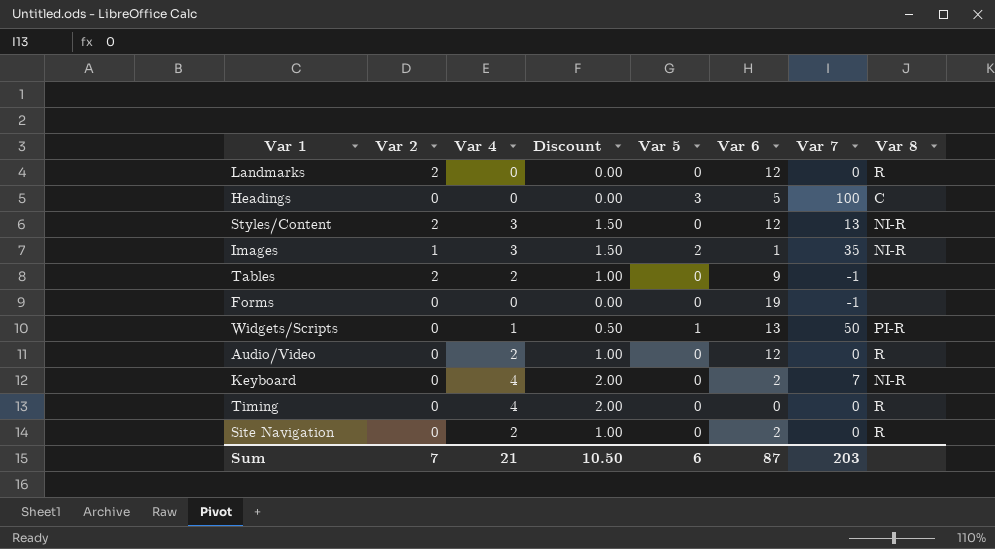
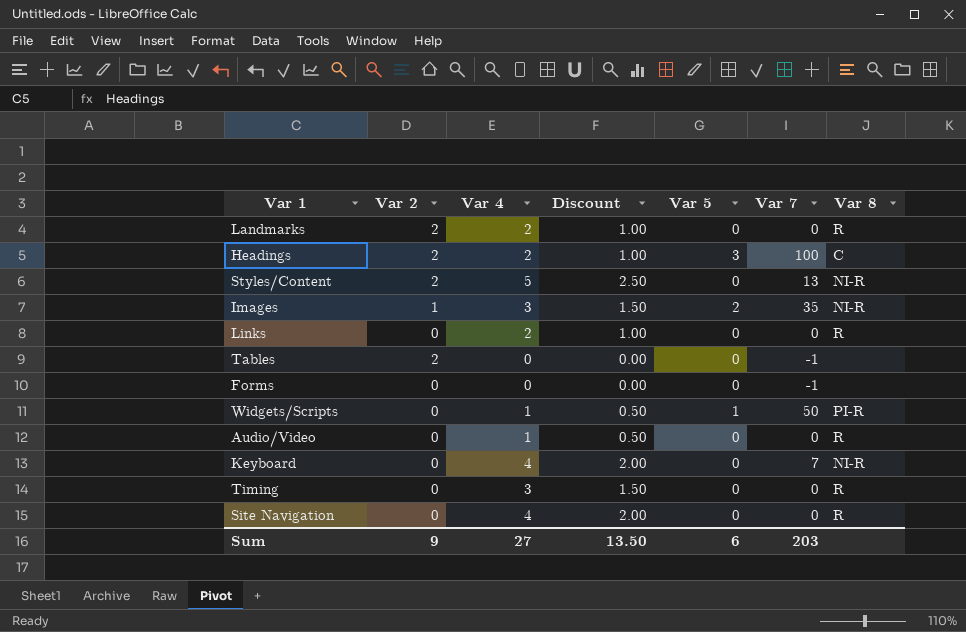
column Var 6 | position: 6 -> none
Landmarks | Var 4: 0 -> 2
Landmarks | Discount: 0.00 -> 1.00
Headings | Var 2: 0 -> 2
Headings | Var 4: 0 -> 2
Headings | Discount: 0.00 -> 1.00
Styles/Content | Var 4: 3 -> 5
Styles/Content | Discount: 1.50 -> 2.50
row Links: none -> 0 | 2 | 1.00 | 0 | 0 | R
Tables | Var 4: 2 -> 0
Tables | Discount: 1.00 -> 0.00
Audio/Video | Var 4: 2 -> 1
Audio/Video | Discount: 1.00 -> 0.50
Timing | Var 4: 4 -> 3
Timing | Discount: 2.00 -> 1.50
Site Navigation | Var 4: 2 -> 4
Site Navigation | Discount: 1.00 -> 2.00
Sum | Var 2: 7 -> 9
Sum | Var 4: 21 -> 27
Sum | Discount: 10.50 -> 13.50

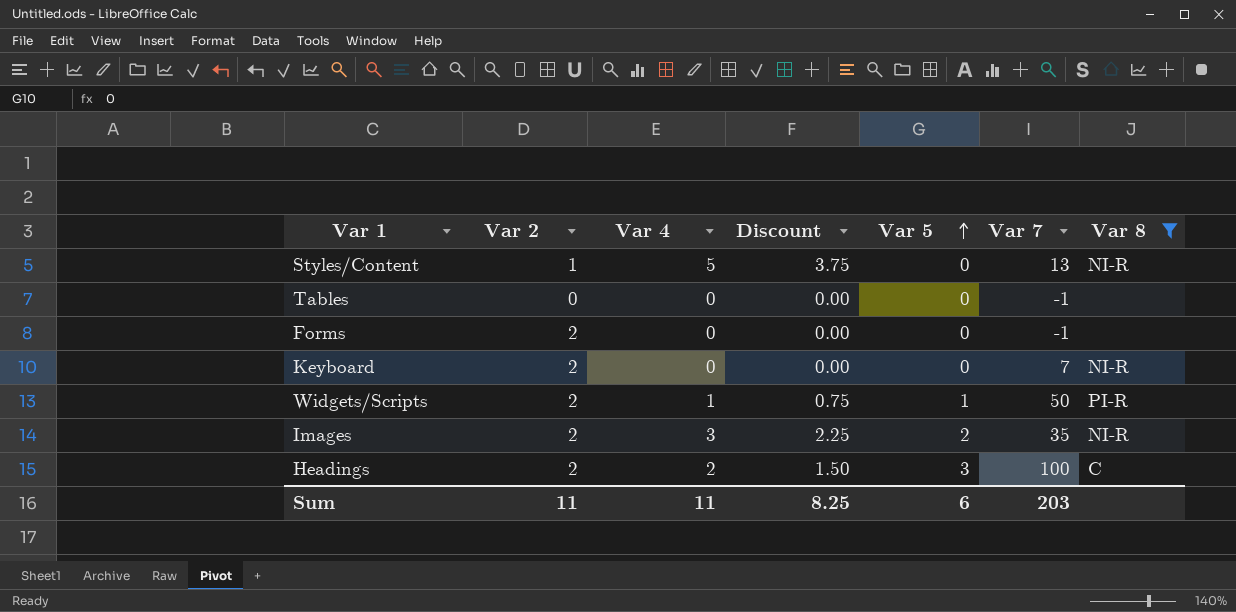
filter: none -> Var 8 != R
row order: none -> Var 5 ascending
column Discount | formula: [Var 4] * 0.5 -> [Var 4] * 0.75
Styles/Content | Var 2: 2 -> 1
Tables | Var 2: 2 -> 0
Forms | Var 2: 0 -> 2
Keyboard | Var 2: 0 -> 2
Keyboard | Var 4: 4 -> 0
Widgets/Scripts | Var 2: 0 -> 2
Images | Var 2: 1 -> 2
Sum | Var 2: 9 -> 11
Sum | Var 4: 27 -> 11
Sum | Discount: 13.50 -> 8.25

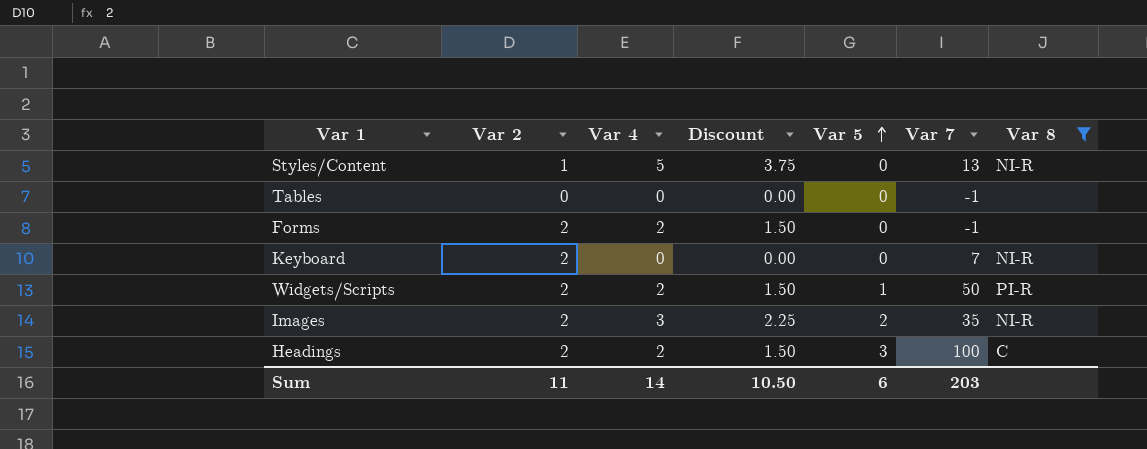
Forms | Var 4: 0 -> 2
Forms | Discount: 0.00 -> 1.50
Widgets/Scripts | Var 4: 1 -> 2
Widgets/Scripts | Discount: 0.75 -> 1.50
Sum | Var 4: 11 -> 14
Sum | Discount: 8.25 -> 10.50

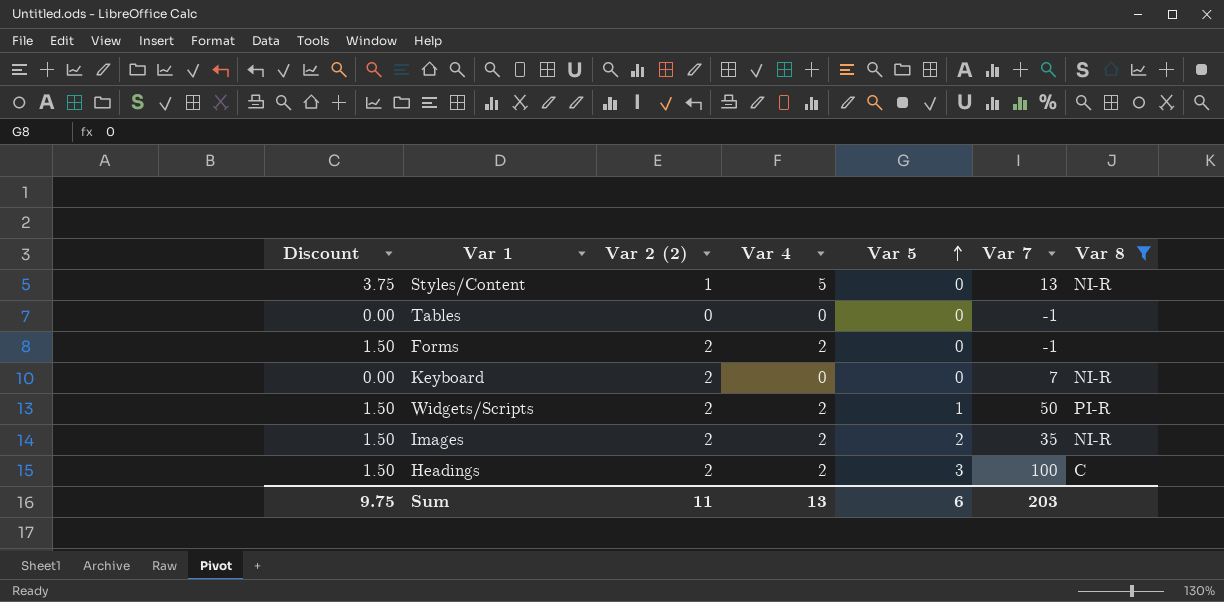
column Discount | position: 4 -> 1
column name: Var 2 -> Var 2 (2)
Images | Discount: 2.25 -> 1.50
Images | Var 4: 3 -> 2
Sum | Discount: 10.50 -> 9.75
Sum | Var 4: 14 -> 13

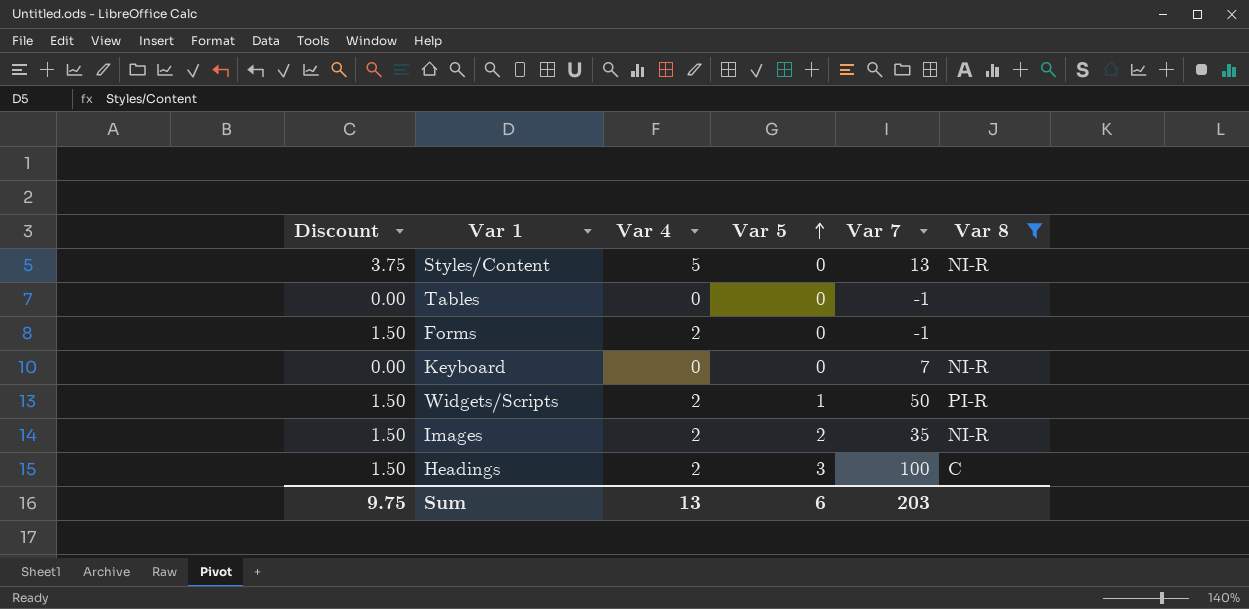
column Var 2 (2) | position: 3 -> none

